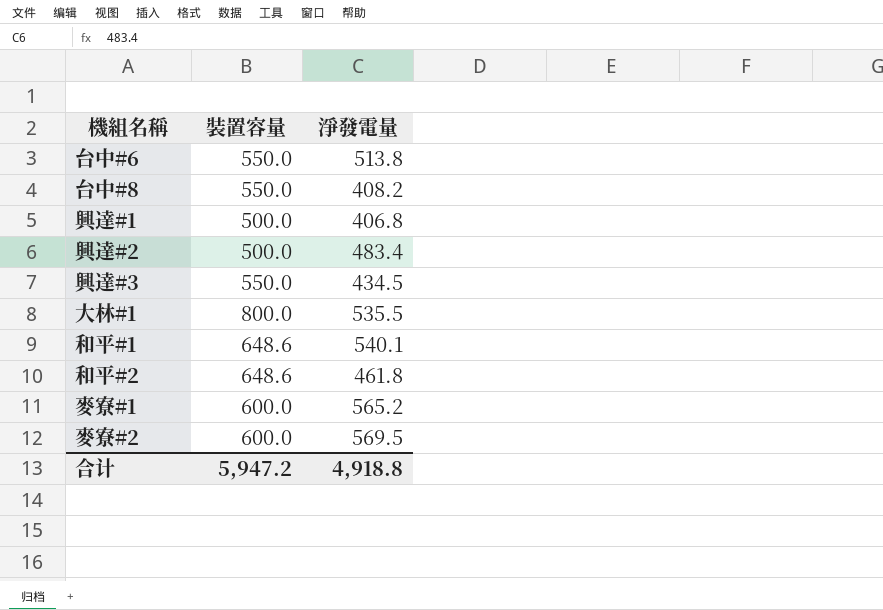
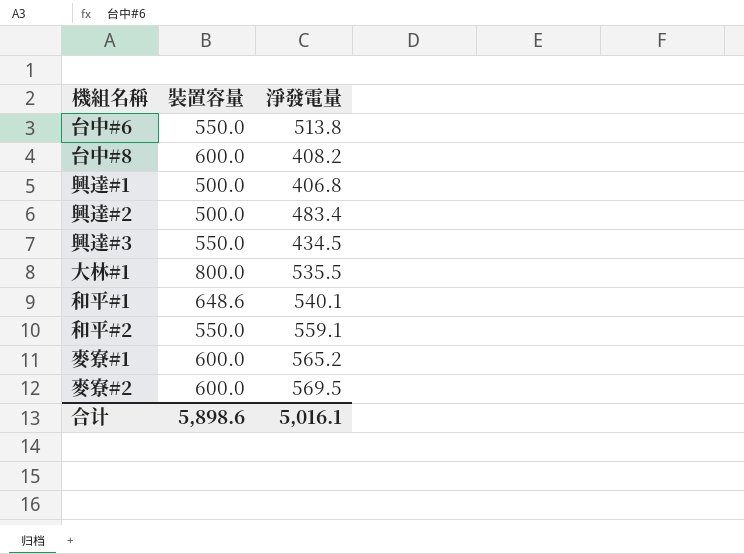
台中#8 | 裝置容量: 550.0 -> 600.0
和平#2 | 裝置容量: 648.6 -> 550.0
和平#2 | 淨發電量: 461.8 -> 559.1
合计 | 裝置容量: 5,947.2 -> 5,898.6
合计 | 淨發電量: 4,918.8 -> 5,016.1

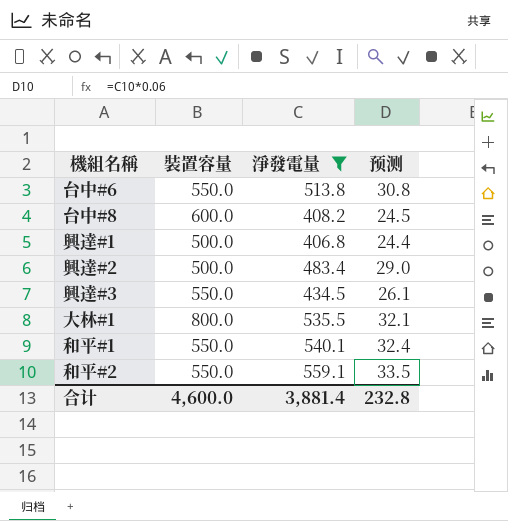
filter: none -> 淨發電量 <= 559.1
column 预测 | formula: none -> [淨發電量] * 0.06
和平#1 | 裝置容量: 648.6 -> 550.0
合计 | 裝置容量: 5,898.6 -> 4,600.0
合计 | 淨發電量: 5,016.1 -> 3,881.4

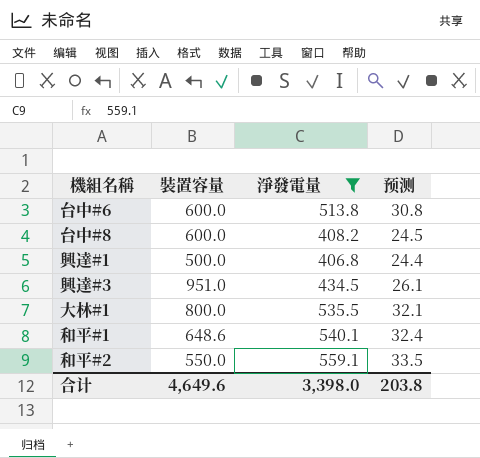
row 興達#2: 500.0 | 483.4 | 29.0 -> none
台中#6 | 裝置容量: 550.0 -> 600.0
興達#3 | 裝置容量: 550.0 -> 951.0
和平#1 | 裝置容量: 550.0 -> 648.6
合计 | 裝置容量: 4,600.0 -> 4,649.6
合计 | 淨發電量: 3,881.4 -> 3,398.0
合计 | 预测: 232.8 -> 203.8

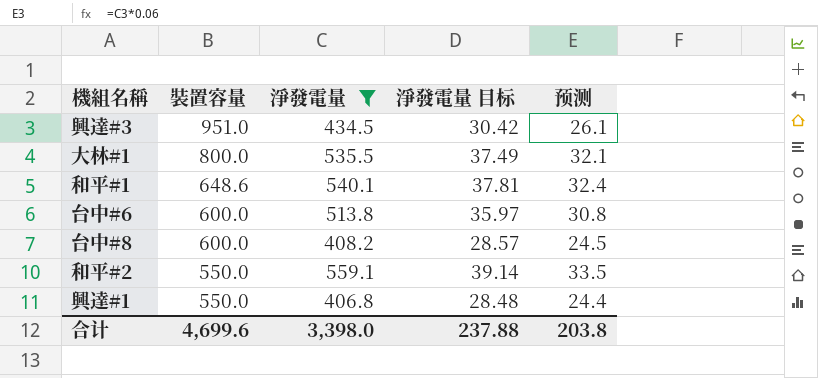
row order: none -> 裝置容量 descending
column 淨發電量 目标 | formula: none -> [淨發電量] * 0.07
興達#1 | 裝置容量: 500.0 -> 550.0
合计 | 裝置容量: 4,649.6 -> 4,699.6

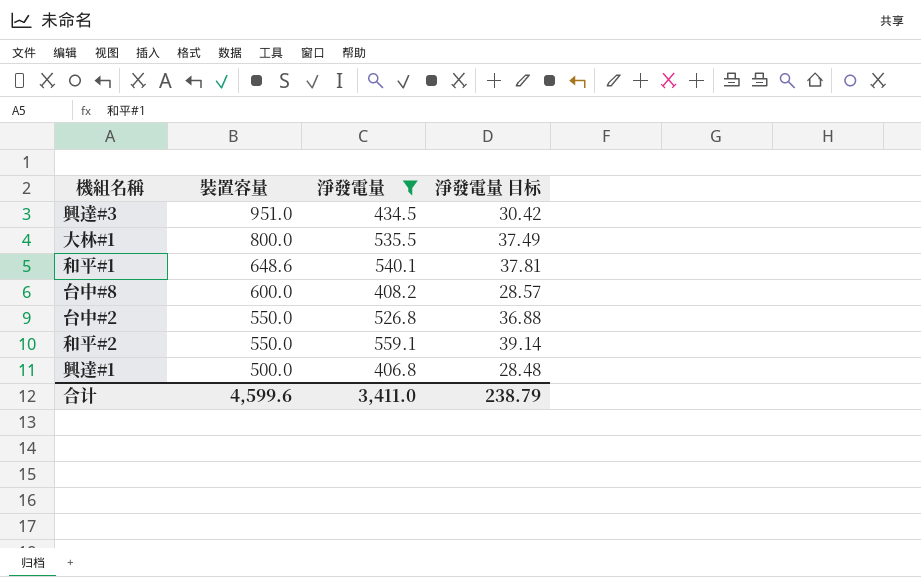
column 预测 | formula: [淨發電量] * 0.06 -> none
row 台中#6: 600.0 | 513.8 | 35.97 | 30.8 -> none
row 台中#2: none -> 550.0 | 526.8 | 36.88
興達#1 | 裝置容量: 550.0 -> 500.0
合计 | 裝置容量: 4,699.6 -> 4,599.6
合计 | 淨發電量: 3,398.0 -> 3,411.0
合计 | 淨發電量 目标: 237.88 -> 238.79

